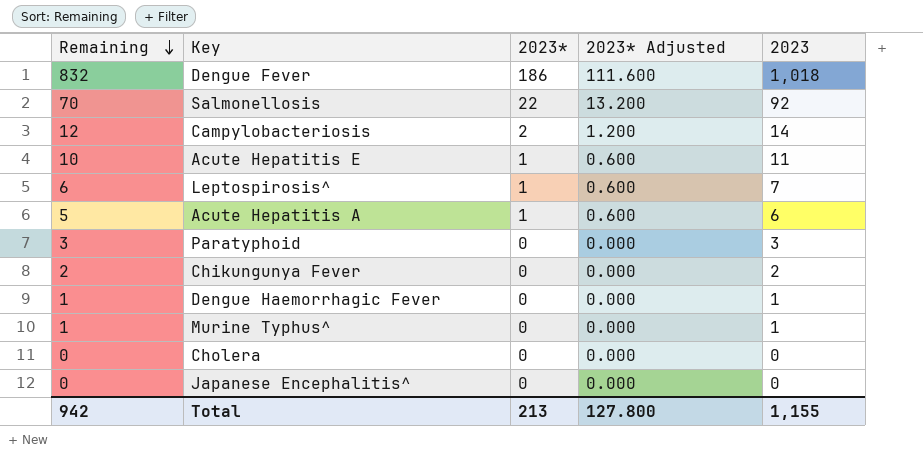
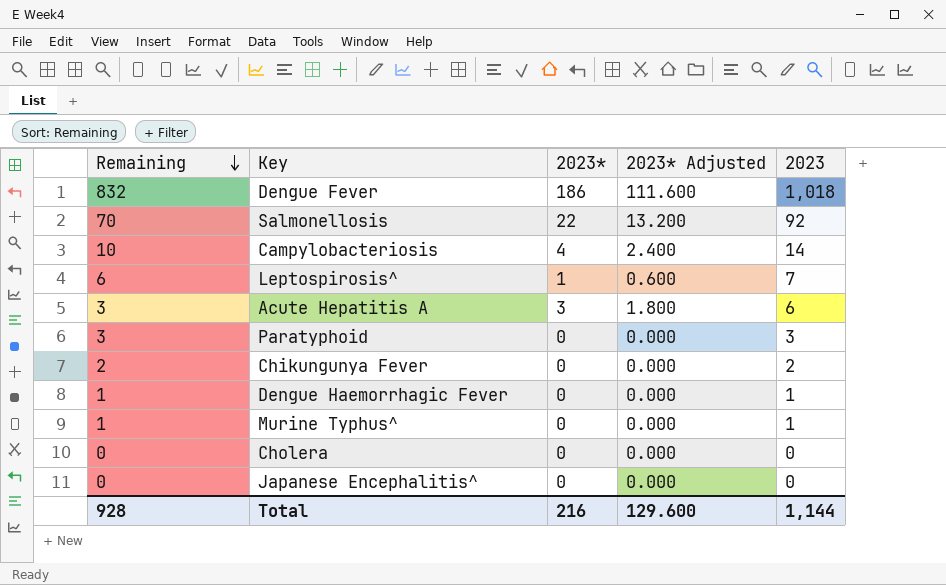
row Acute Hepatitis E: 10 | 1 | 0.600 | 11 -> none
Campylobacteriosis | Remaining: 12 -> 10
Campylobacteriosis | 2023*: 2 -> 4
Campylobacteriosis | 2023* Adjusted: 1.200 -> 2.400
Acute Hepatitis A | Remaining: 5 -> 3
Acute Hepatitis A | 2023*: 1 -> 3
Acute Hepatitis A | 2023* Adjusted: 0.600 -> 1.800
Total | Remaining: 942 -> 928
Total | 2023*: 213 -> 216
Total | 2023* Adjusted: 127.800 -> 129.600
Total | 2023: 1,155 -> 1,144

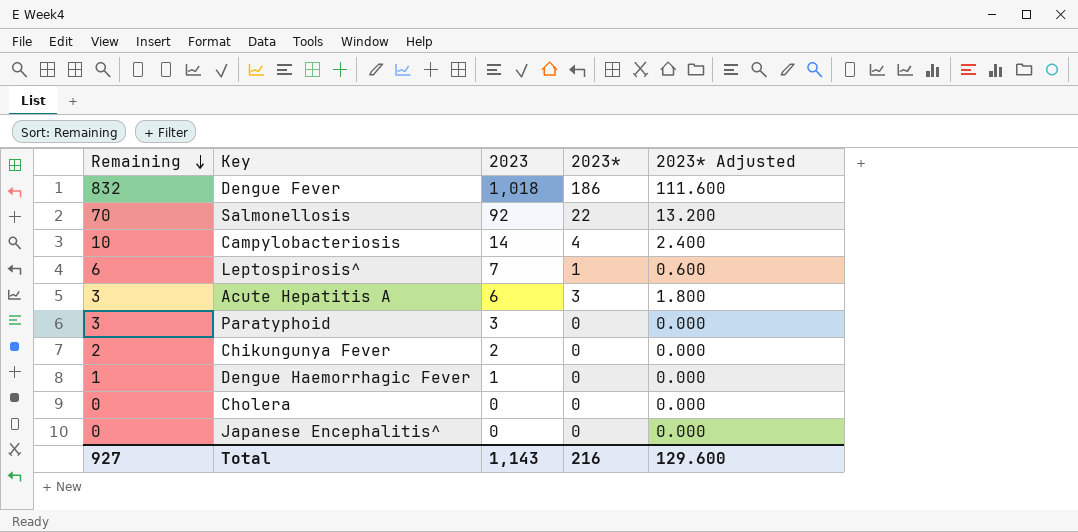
column 2023 | position: 5 -> 3
row Murine Typhus^: 1 | 0 | 0.000 | 1 -> none
Total | Remaining: 928 -> 927
Total | 2023: 1,144 -> 1,143

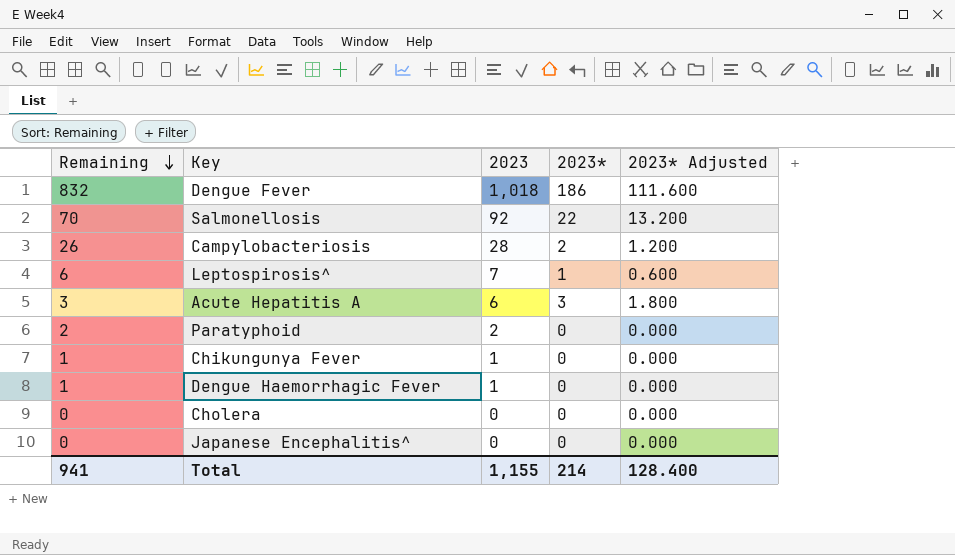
Campylobacteriosis | Remaining: 10 -> 26
Campylobacteriosis | 2023: 14 -> 28
Campylobacteriosis | 2023*: 4 -> 2
Campylobacteriosis | 2023* Adjusted: 2.400 -> 1.200
Paratyphoid | Remaining: 3 -> 2
Paratyphoid | 2023: 3 -> 2
Chikungunya Fever | Remaining: 2 -> 1
Chikungunya Fever | 2023: 2 -> 1
Total | Remaining: 927 -> 941
Total | 2023: 1,143 -> 1,155
Total | 2023*: 216 -> 214
Total | 2023* Adjusted: 129.600 -> 128.400

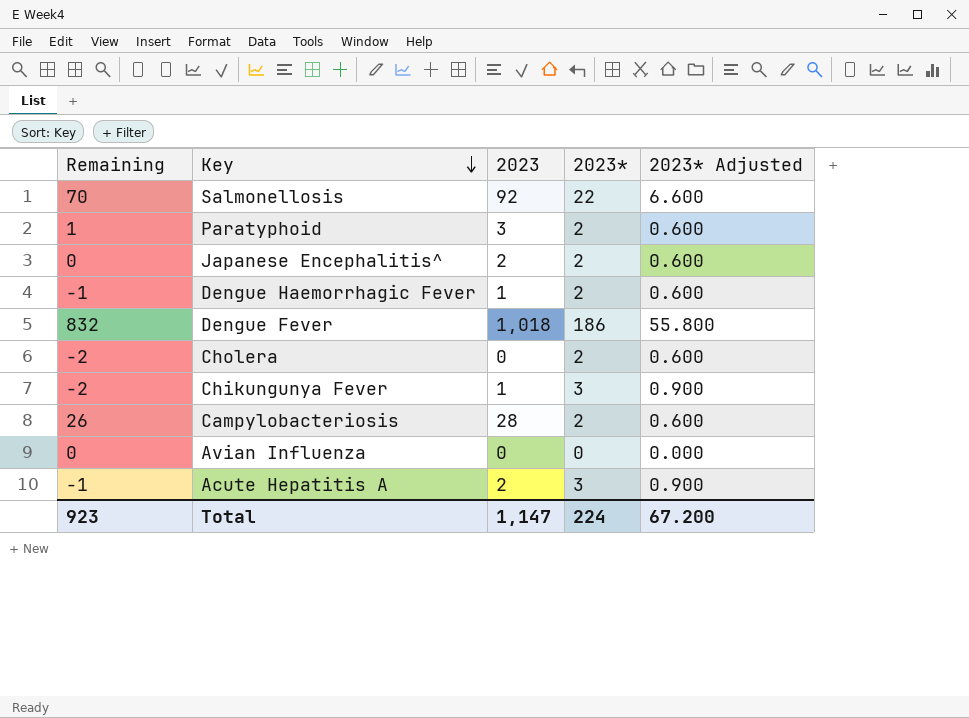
row order: Remaining descending -> Key descending
column 2023* Adjusted | formula: [2023*] * 0.6 -> [2023*] * 0.3
row Leptospirosis^: 6 | 7 | 1 | 0.600 -> none
Paratyphoid | Remaining: 2 -> 1
Paratyphoid | 2023: 2 -> 3
Paratyphoid | 2023*: 0 -> 2
Japanese Encephalitis^ | 2023: 0 -> 2
Japanese Encephalitis^ | 2023*: 0 -> 2
Dengue Haemorrhagic Fever | Remaining: 1 -> -1
Dengue Haemorrhagic Fever | 2023*: 0 -> 2
Cholera | Remaining: 0 -> -2
Cholera | 2023*: 0 -> 2
Chikungunya Fever | Remaining: 1 -> -2
Chikungunya Fever | 2023*: 0 -> 3
row Avian Influenza: none -> 0 | 0 | 0 | 0.000
Acute Hepatitis A | Remaining: 3 -> -1
Acute Hepatitis A | 2023: 6 -> 2
Total | Remaining: 941 -> 923
Total | 2023: 1,155 -> 1,147
Total | 2023*: 214 -> 224
Total | 2023* Adjusted: 128.400 -> 67.200

